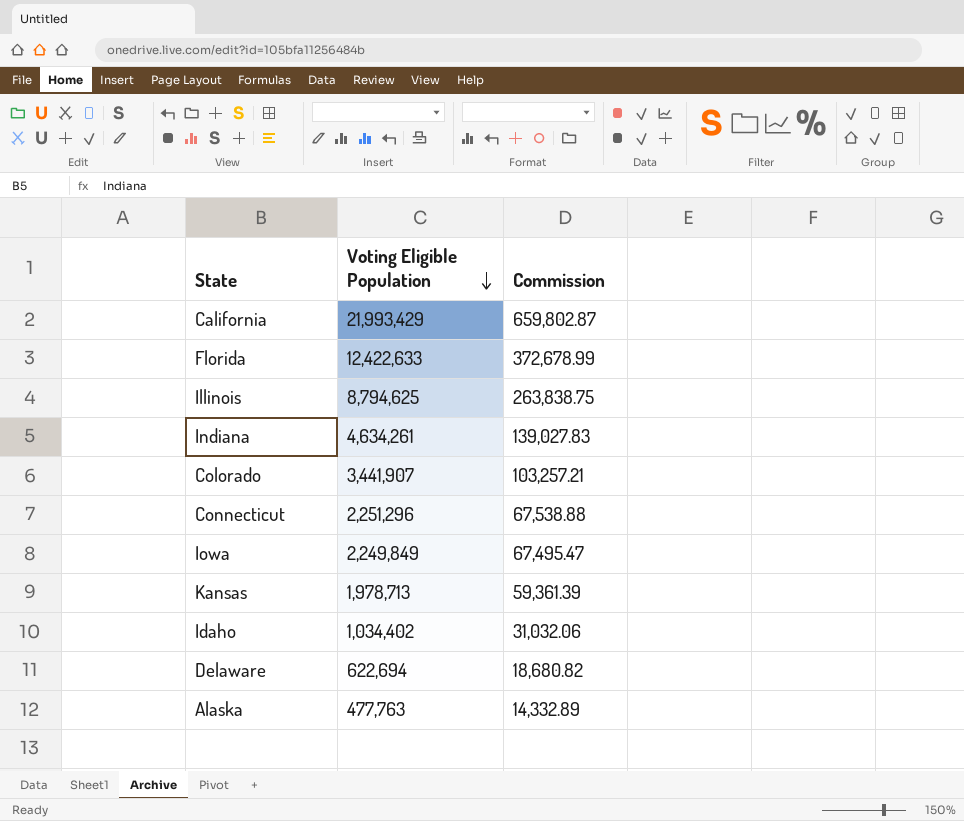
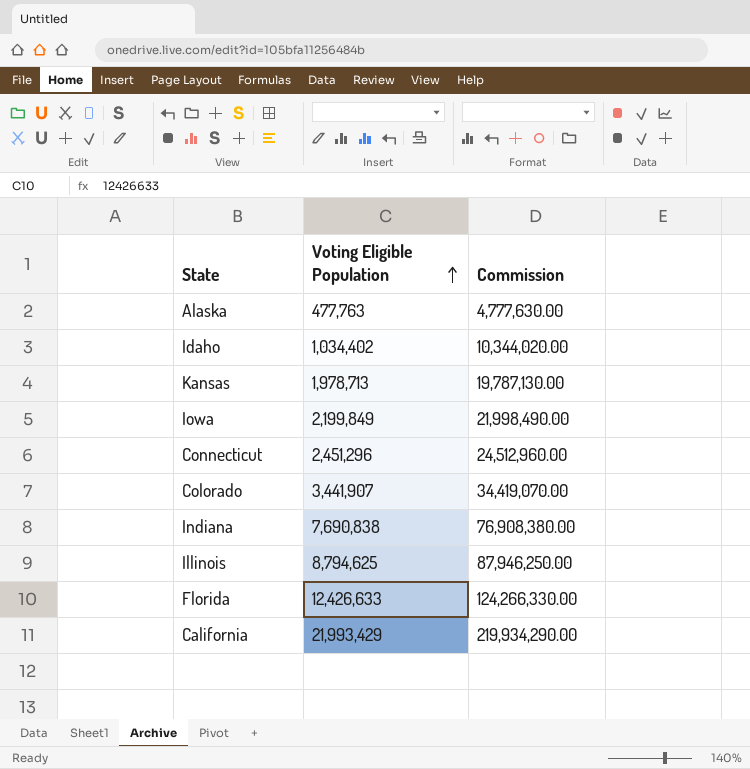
row order: Voting Eligible Population descending -> Voting Eligible Population ascending
column Commission | formula: [Voting Eligible Population] * 0.03 -> [Voting Eligible Population] * 10
row Delaware: 622,694 | 18,680.82 -> none
Iowa | Voting Eligible Population: 2,249,849 -> 2,199,849
Connecticut | Voting Eligible Population: 2,251,296 -> 2,451,296
Indiana | Voting Eligible Population: 4,634,261 -> 7,690,838
Florida | Voting Eligible Population: 12,422,633 -> 12,426,633

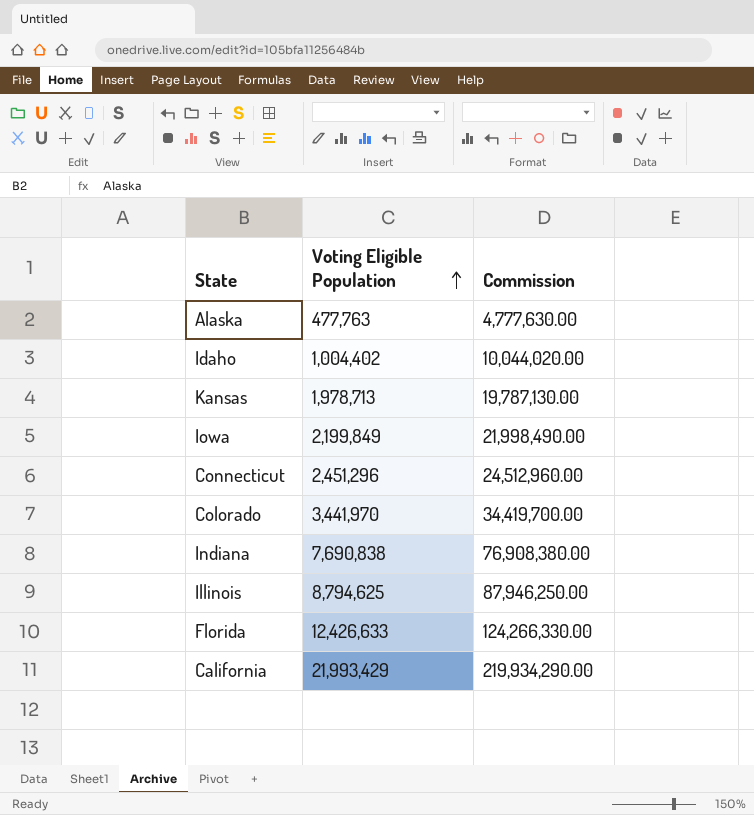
Idaho | Voting Eligible Population: 1,034,402 -> 1,004,402
Idaho | Commission: 10,344,020.00 -> 10,044,020.00
Colorado | Voting Eligible Population: 3,441,907 -> 3,441,970
Colorado | Commission: 34,419,070.00 -> 34,419,700.00

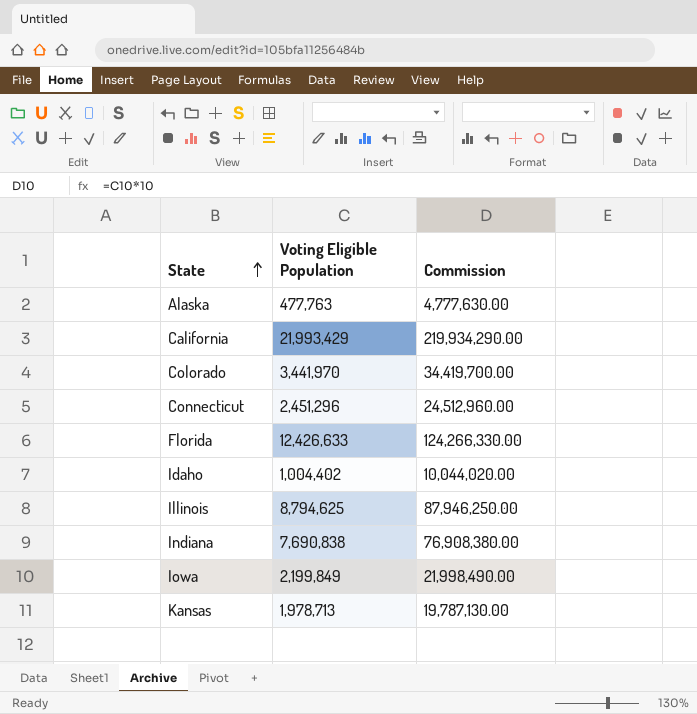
row order: Voting Eligible Population ascending -> State ascending

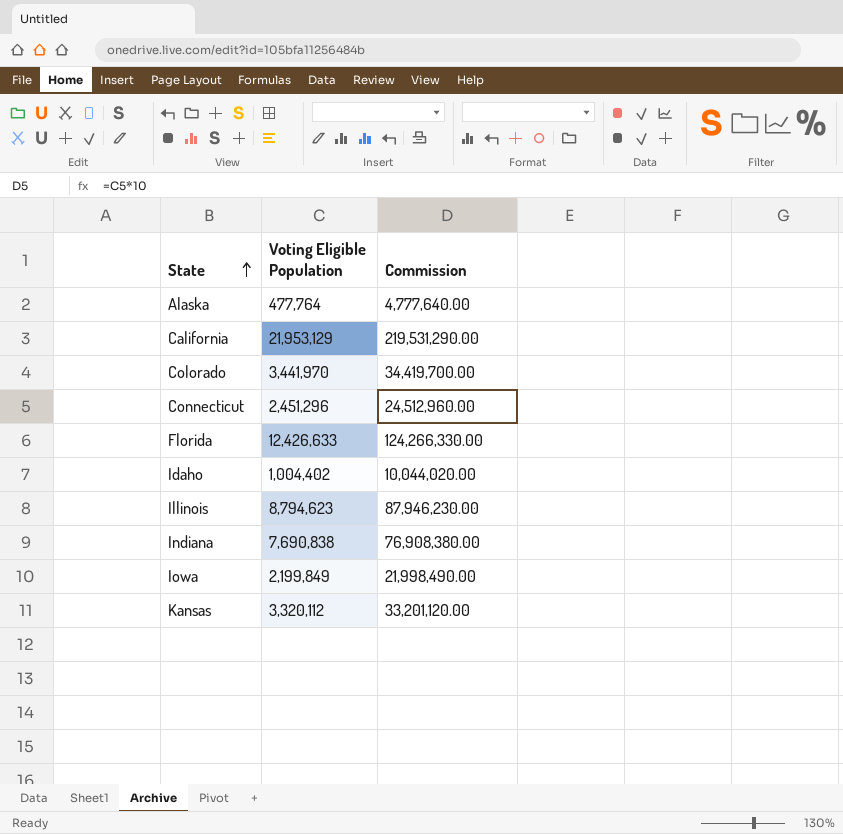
Alaska | Voting Eligible Population: 477,763 -> 477,764
Alaska | Commission: 4,777,630.00 -> 4,777,640.00
California | Voting Eligible Population: 21,993,429 -> 21,953,129
California | Commission: 219,934,290.00 -> 219,531,290.00
Illinois | Voting Eligible Population: 8,794,625 -> 8,794,623
Illinois | Commission: 87,946,250.00 -> 87,946,230.00
Kansas | Voting Eligible Population: 1,978,713 -> 3,320,112
Kansas | Commission: 19,787,130.00 -> 33,201,120.00

